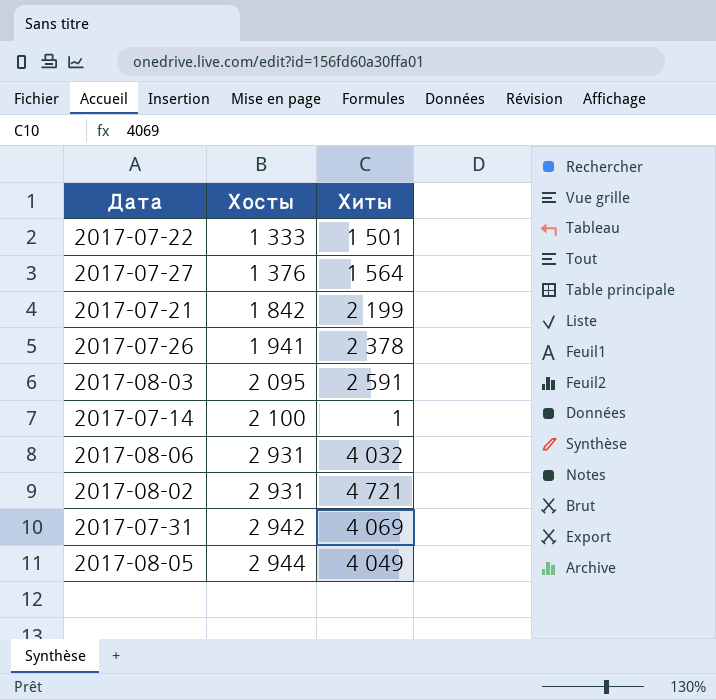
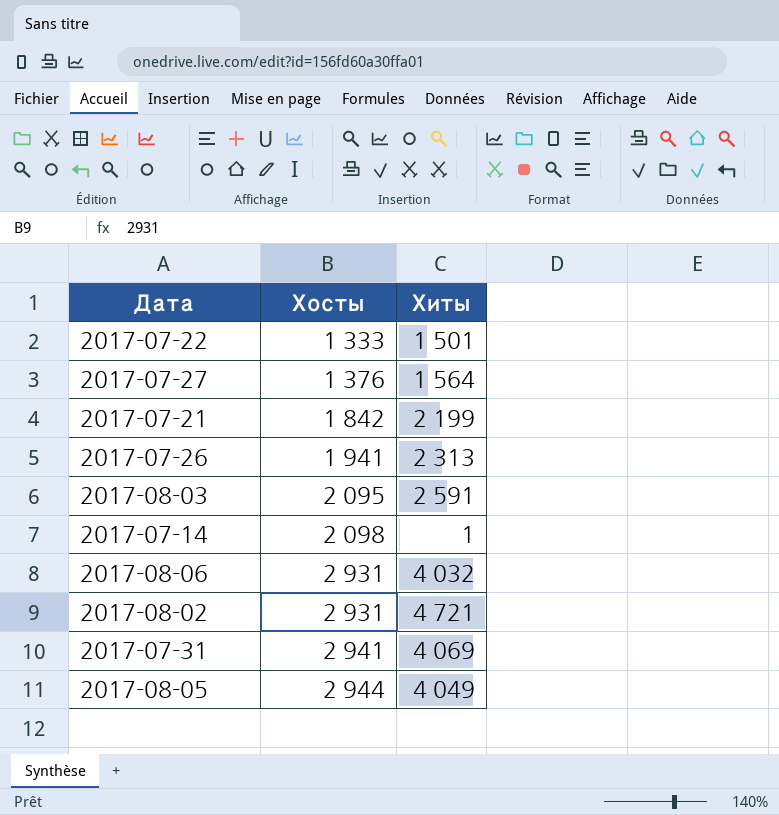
2017-07-26 | Хиты: 2 378 -> 2 313
2017-07-14 | Хосты: 2 100 -> 2 098
2017-07-31 | Хосты: 2 942 -> 2 941

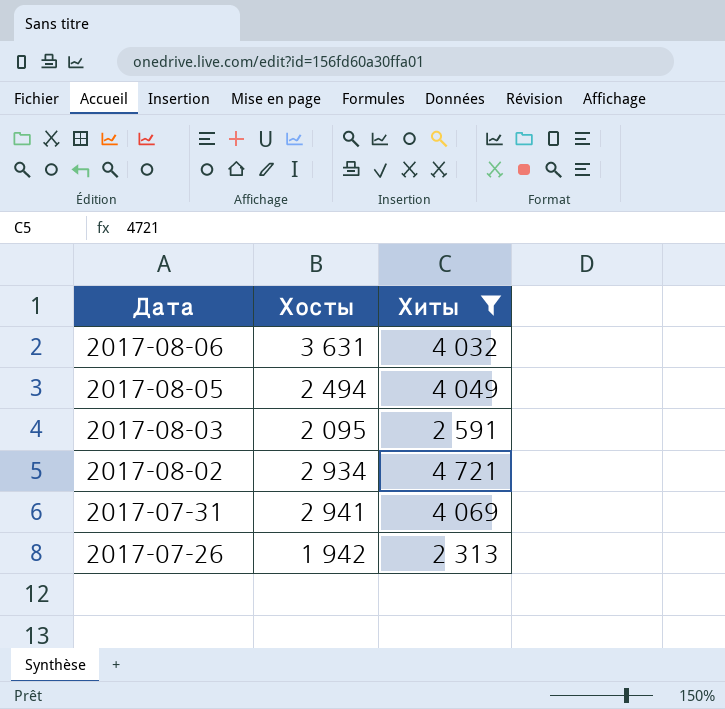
filter: none -> Хиты >= 2 313
row order: Хосты ascending -> Дата descending
2017-08-06 | Хосты: 2 931 -> 3 631
2017-08-05 | Хосты: 2 944 -> 2 494
2017-08-02 | Хосты: 2 931 -> 2 934
2017-07-26 | Хосты: 1 941 -> 1 942

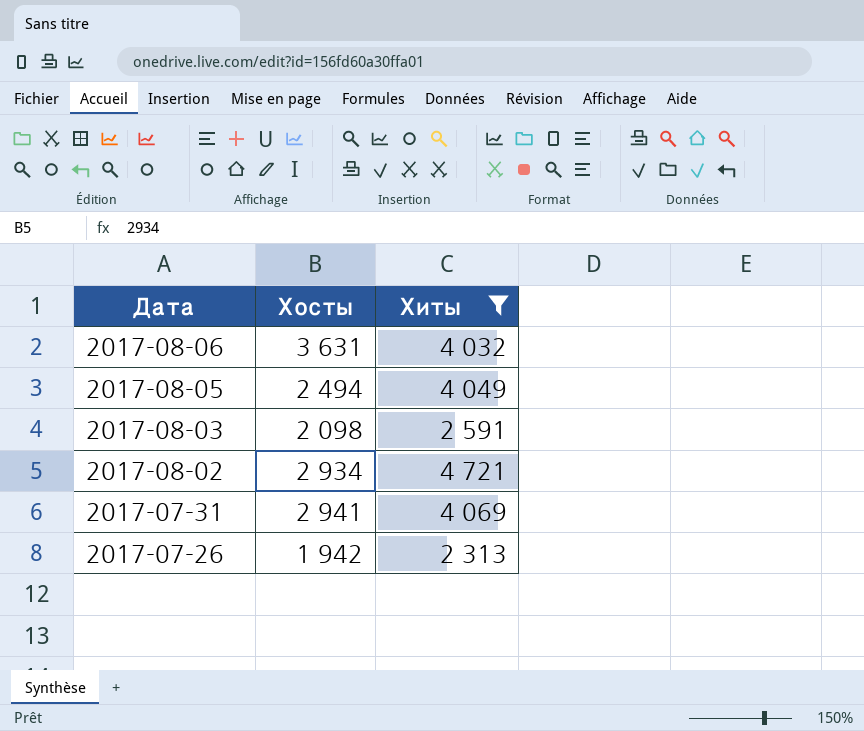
2017-08-03 | Хосты: 2 095 -> 2 098

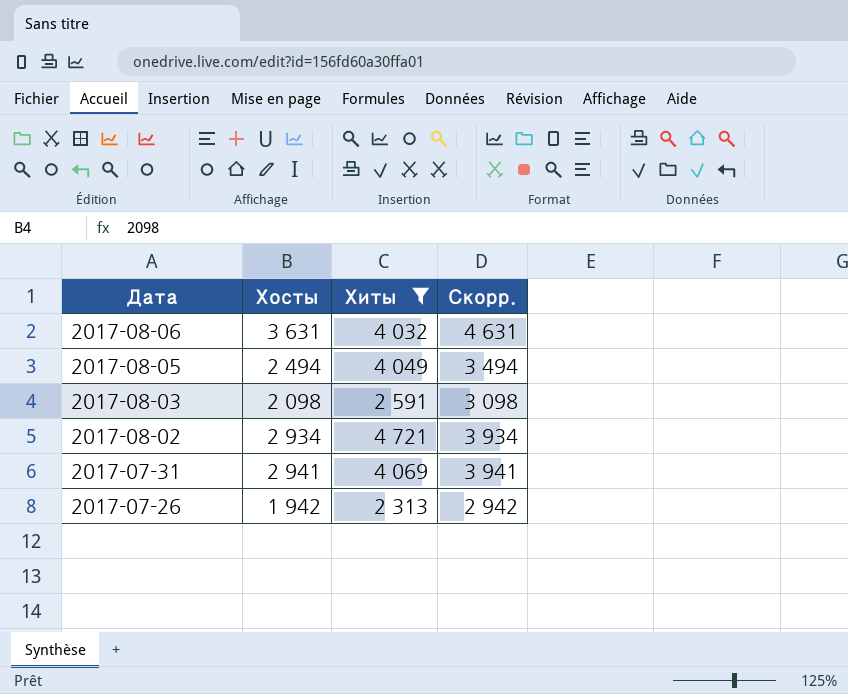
column Скорр. | formula: none -> [Хосты] + 1000

